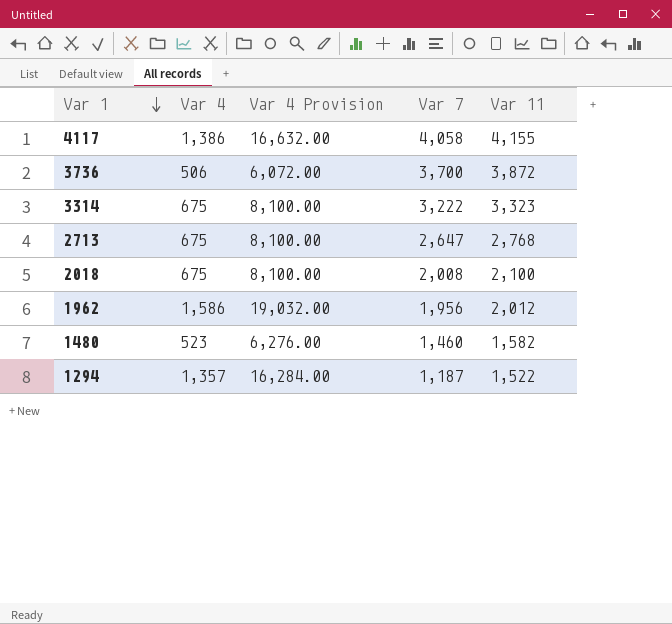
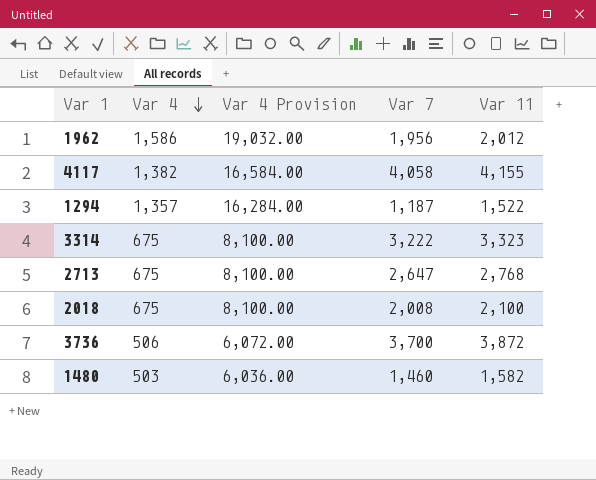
row order: Var 1 descending -> Var 4 descending
4117 | Var 4: 1,386 -> 1,382
4117 | Var 4 Provision: 16,632.00 -> 16,584.00
1480 | Var 4: 523 -> 503
1480 | Var 4 Provision: 6,276.00 -> 6,036.00

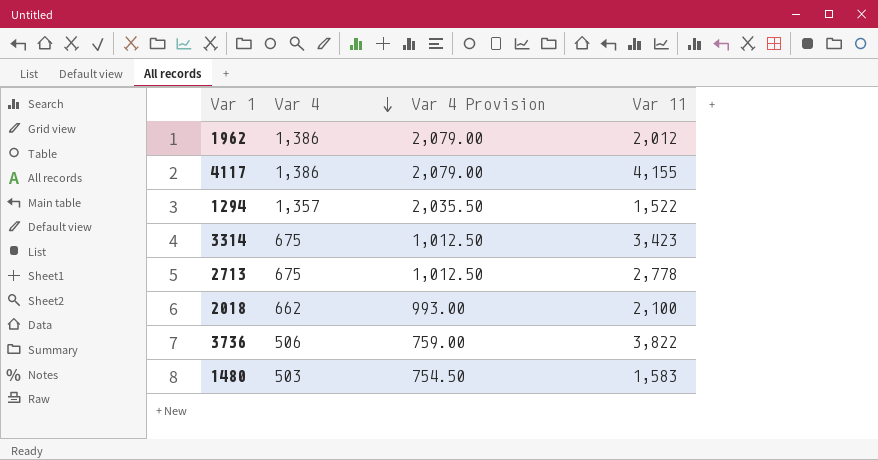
column Var 7 | position: 4 -> none
column Var 4 Provision | formula: [Var 4] * 12 -> [Var 4] * 1.5
1962 | Var 4: 1,586 -> 1,386
4117 | Var 4: 1,382 -> 1,386
3314 | Var 11: 3,323 -> 3,423
2713 | Var 11: 2,768 -> 2,778
2018 | Var 4: 675 -> 662
3736 | Var 11: 3,872 -> 3,822
1480 | Var 11: 1,582 -> 1,583

